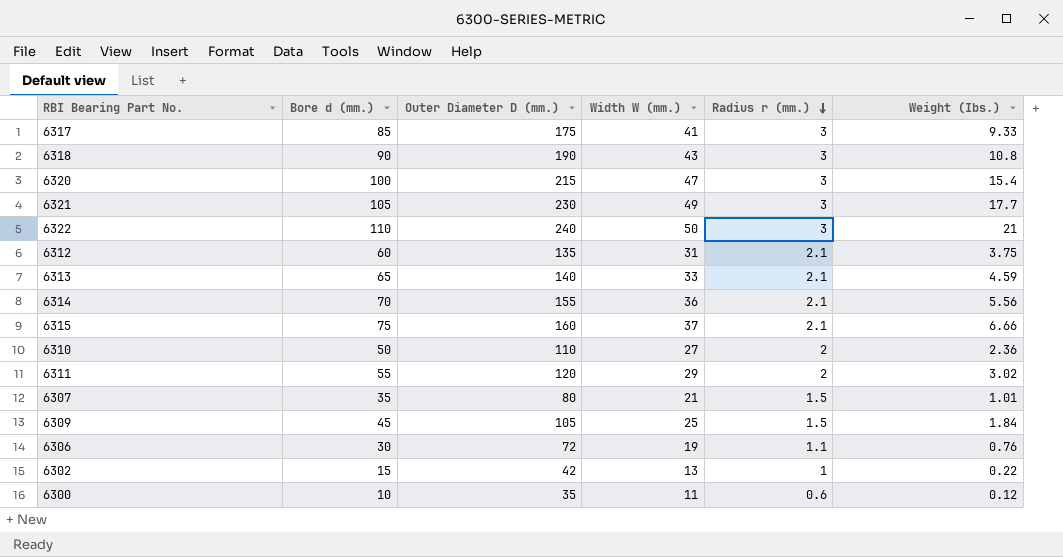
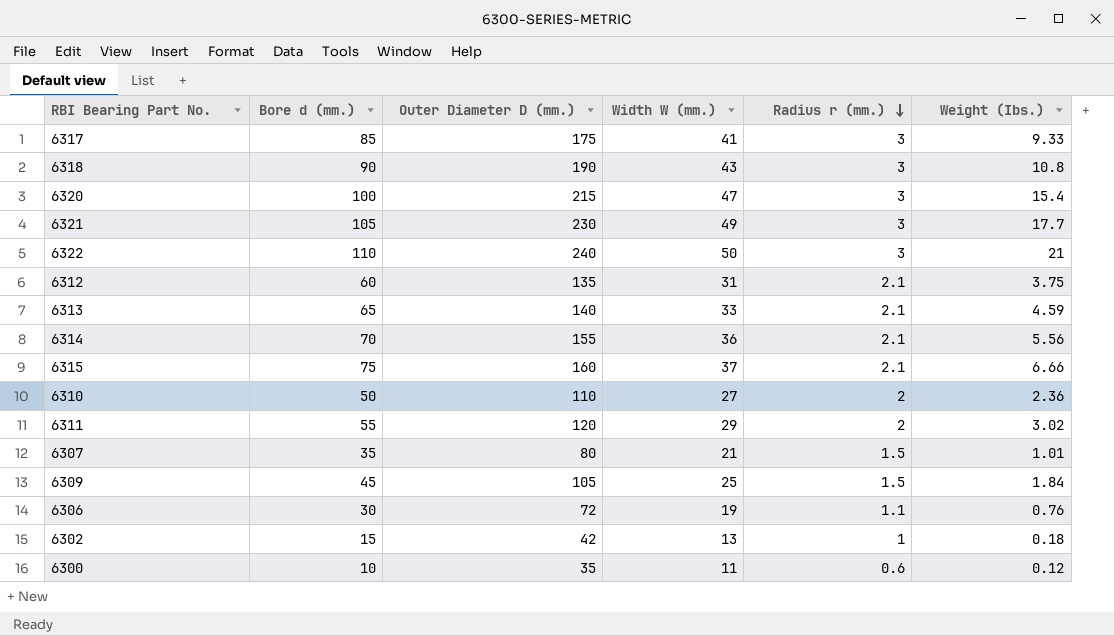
6302 | Weight (Ibs.): 0.22 -> 0.18

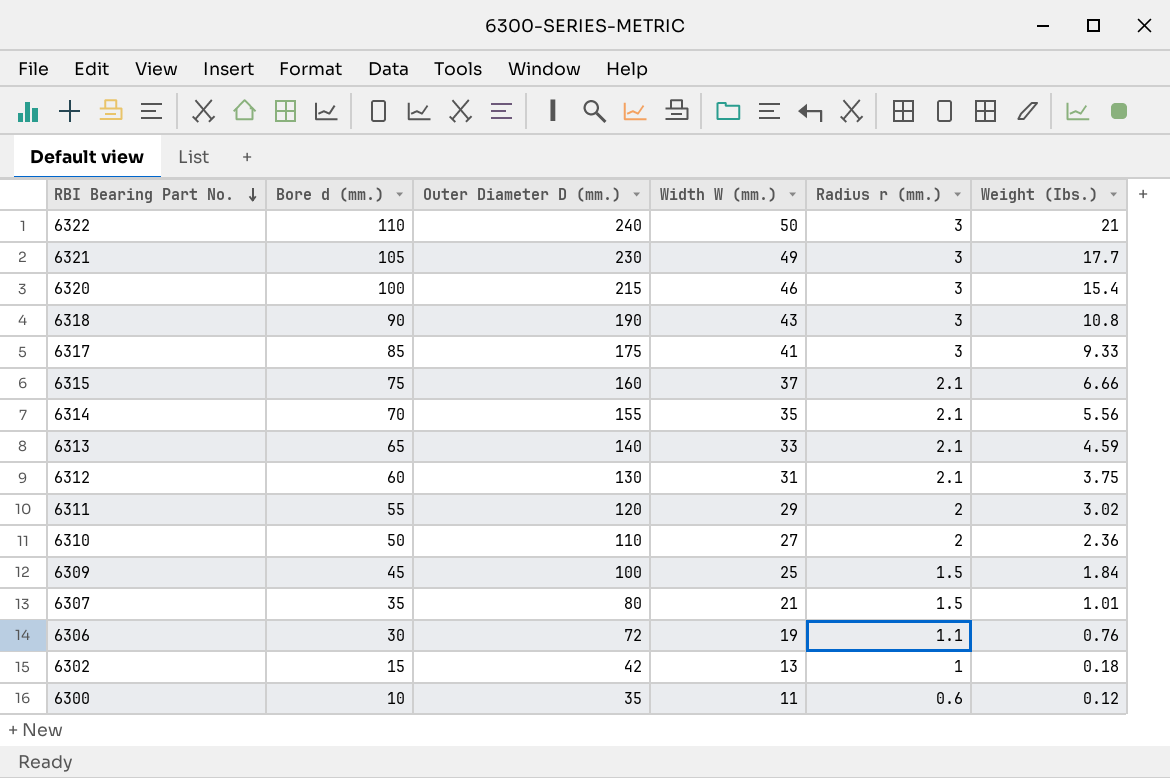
row order: Radius r (mm.) descending -> RBI Bearing Part No. descending
6320 | Width W (mm.): 47 -> 46
6314 | Width W (mm.): 36 -> 35
6312 | Outer Diameter D (mm.): 135 -> 130
6309 | Outer Diameter D (mm.): 105 -> 100

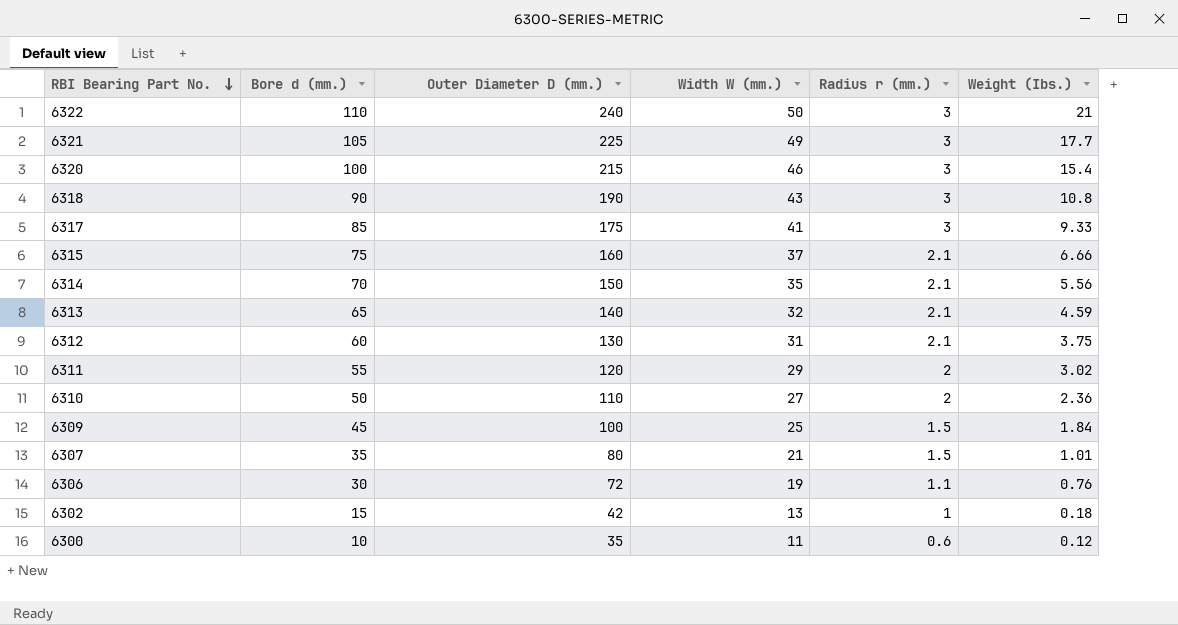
6321 | Outer Diameter D (mm.): 230 -> 225
6314 | Outer Diameter D (mm.): 155 -> 150
6313 | Width W (mm.): 33 -> 32

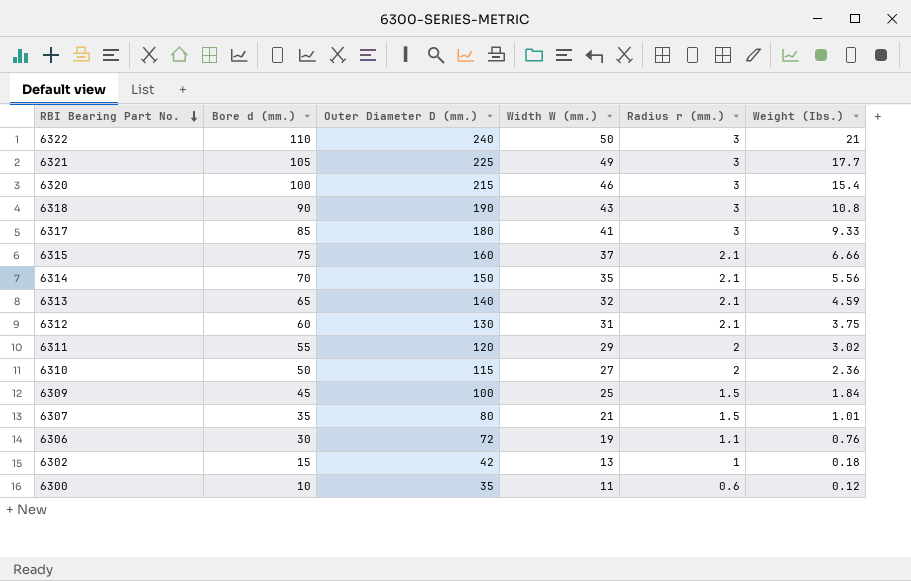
6317 | Outer Diameter D (mm.): 175 -> 180
6310 | Outer Diameter D (mm.): 110 -> 115

